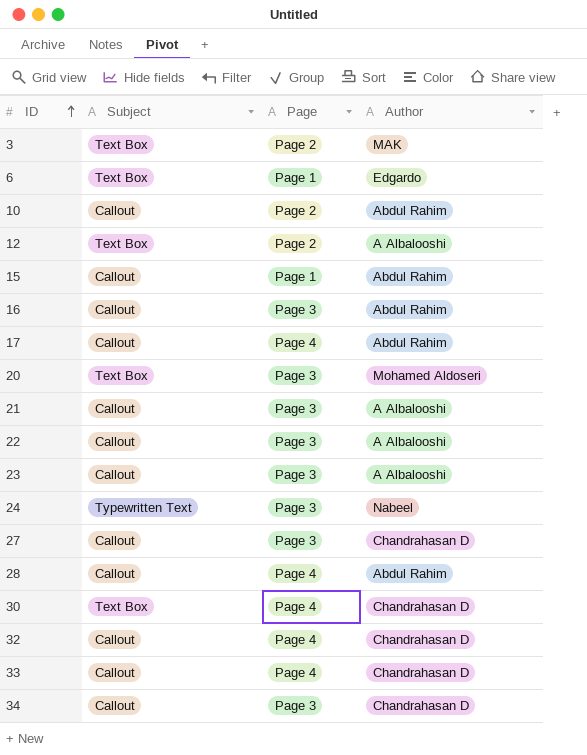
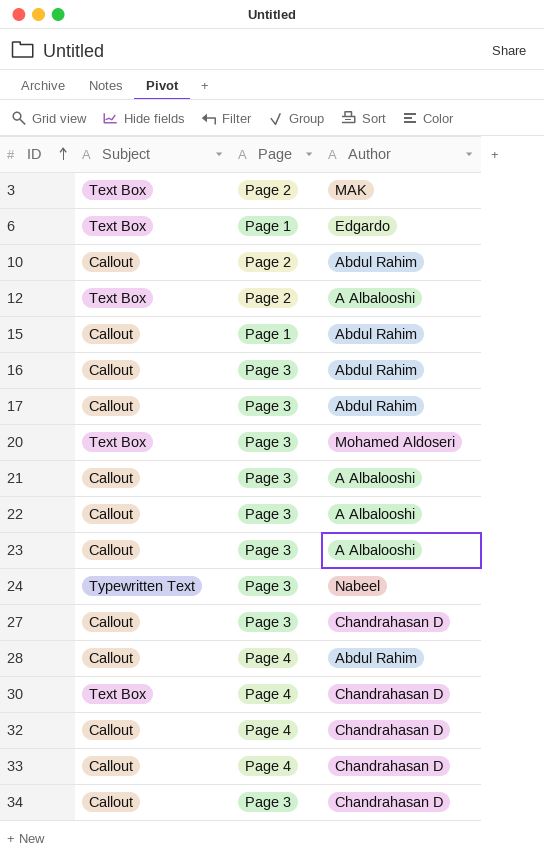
17 | Page: Page 4 -> Page 3

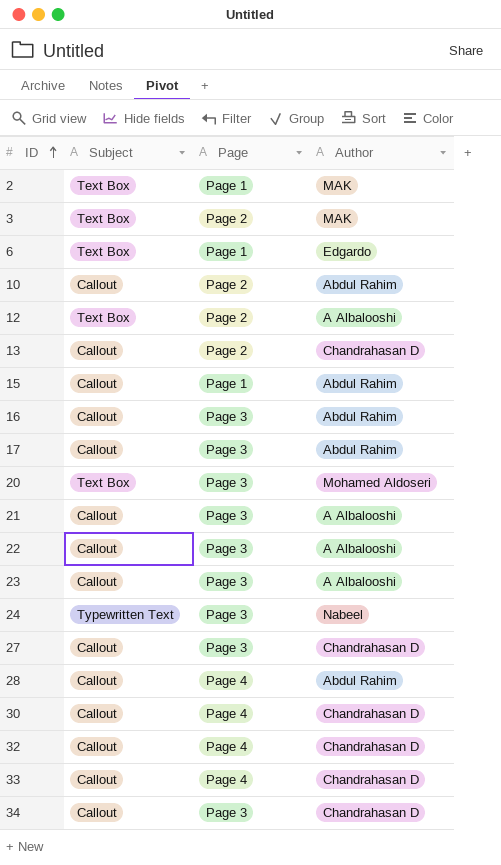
row 2: none -> Text Box | Page 1 | MAK
row 13: none -> Callout | Page 2 | Chandrahasan D
30 | Subject: Text Box -> Callout

